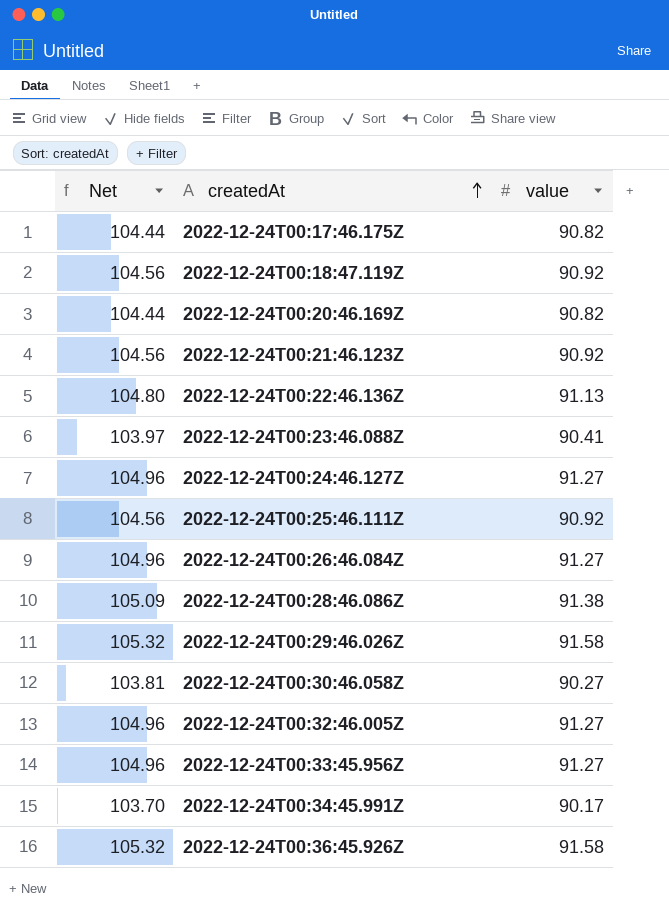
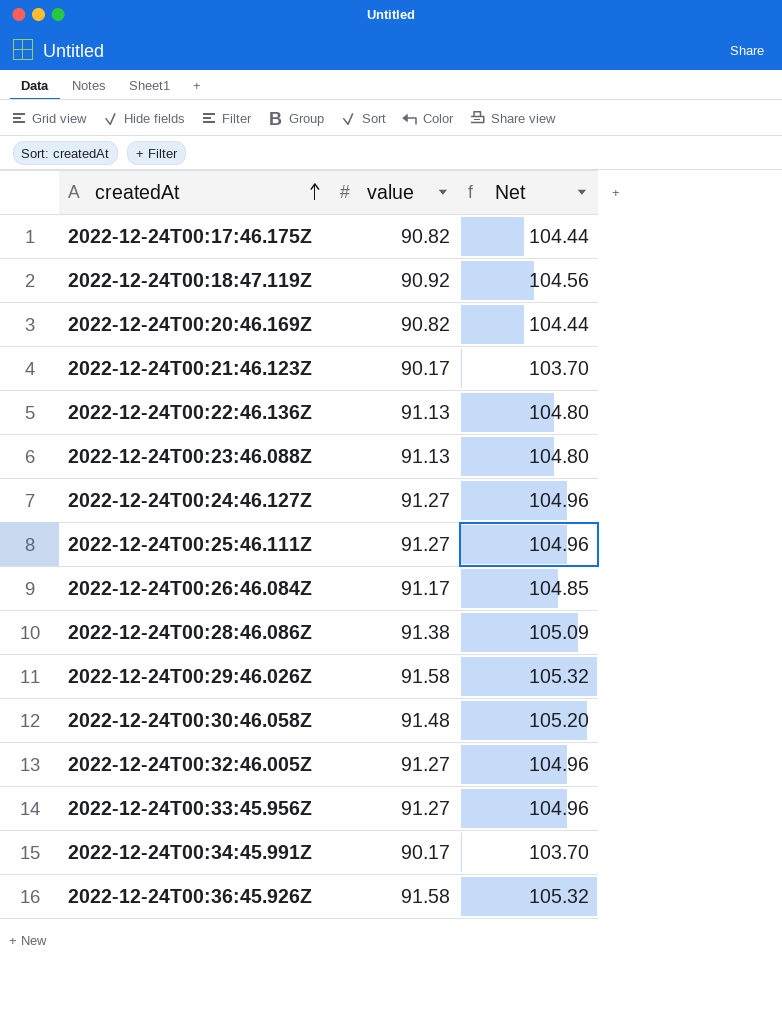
column Net | position: 1 -> 3
2022-12-24T00:21:46.123Z | value: 90.92 -> 90.17
2022-12-24T00:21:46.123Z | Net: 104.56 -> 103.70
2022-12-24T00:23:46.088Z | value: 90.41 -> 91.13
2022-12-24T00:23:46.088Z | Net: 103.97 -> 104.80
2022-12-24T00:25:46.111Z | value: 90.92 -> 91.27
2022-12-24T00:25:46.111Z | Net: 104.56 -> 104.96
2022-12-24T00:26:46.084Z | value: 91.27 -> 91.17
2022-12-24T00:26:46.084Z | Net: 104.96 -> 104.85
2022-12-24T00:30:46.058Z | value: 90.27 -> 91.48
2022-12-24T00:30:46.058Z | Net: 103.81 -> 105.20

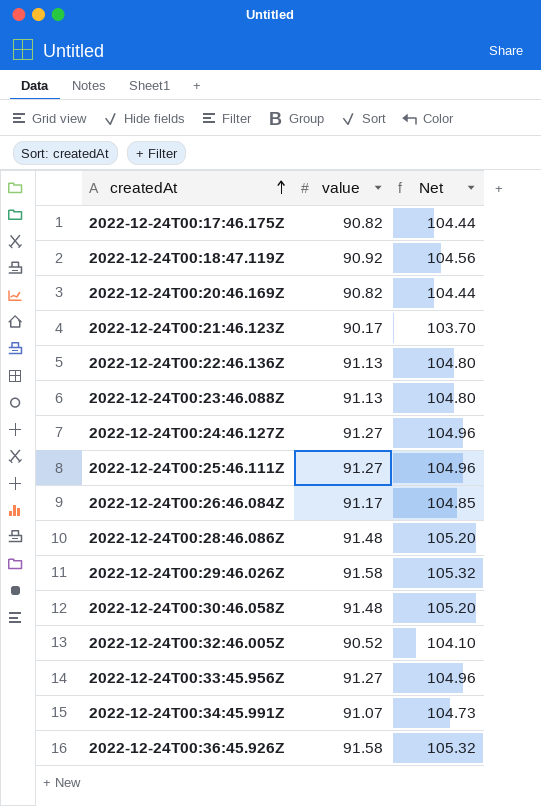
2022-12-24T00:28:46.086Z | value: 91.38 -> 91.48
2022-12-24T00:28:46.086Z | Net: 105.09 -> 105.20
2022-12-24T00:32:46.005Z | value: 91.27 -> 90.52
2022-12-24T00:32:46.005Z | Net: 104.96 -> 104.10
2022-12-24T00:34:45.991Z | value: 90.17 -> 91.07
2022-12-24T00:34:45.991Z | Net: 103.70 -> 104.73

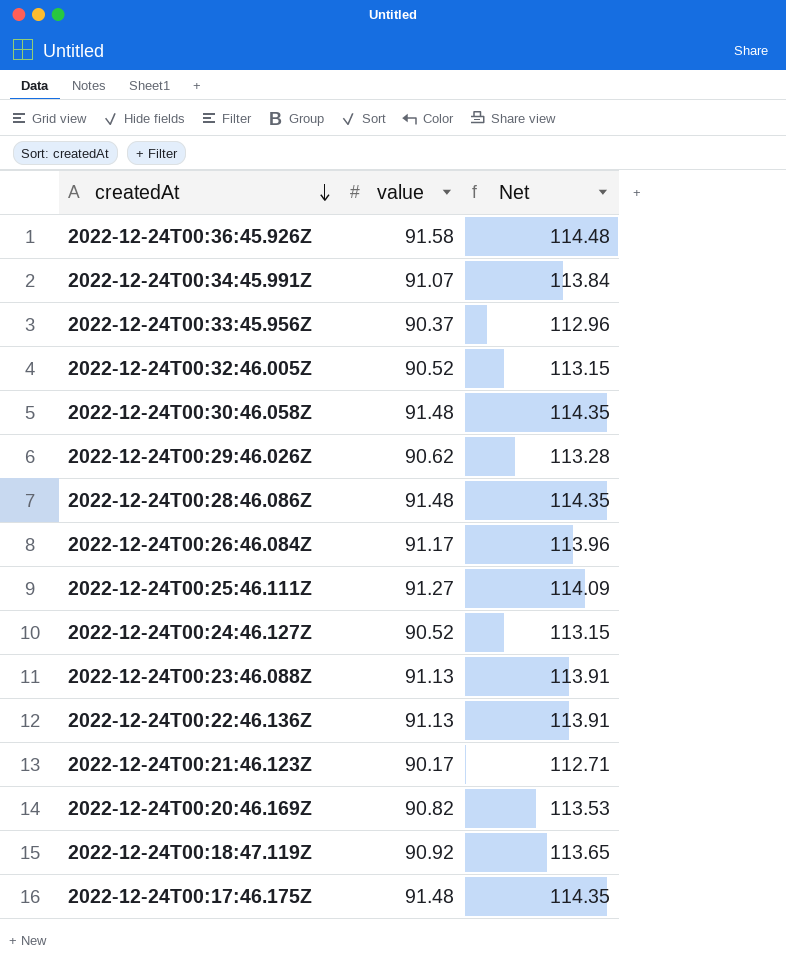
row order: createdAt ascending -> createdAt descending
column Net | formula: [value] * 1.15 -> [value] * 1.25
2022-12-24T00:33:45.956Z | value: 91.27 -> 90.37
2022-12-24T00:29:46.026Z | value: 91.58 -> 90.62
2022-12-24T00:24:46.127Z | value: 91.27 -> 90.52
2022-12-24T00:17:46.175Z | value: 90.82 -> 91.48

